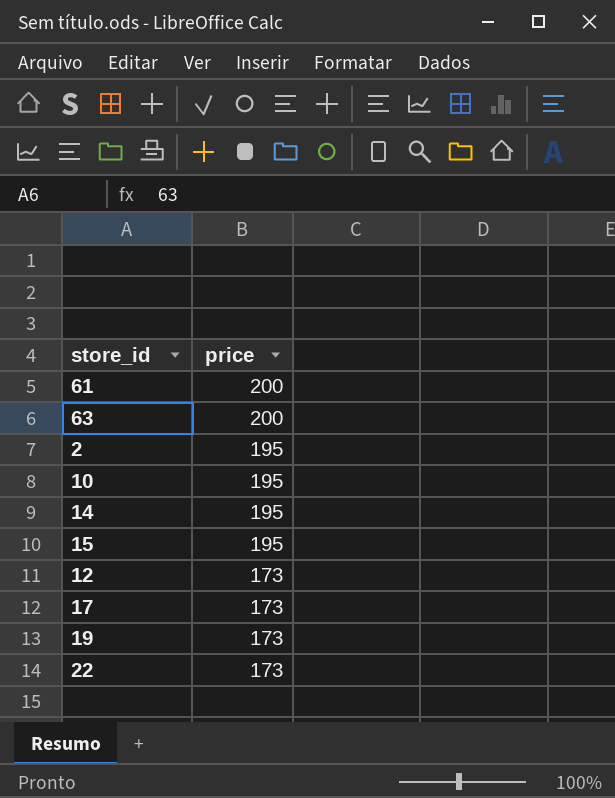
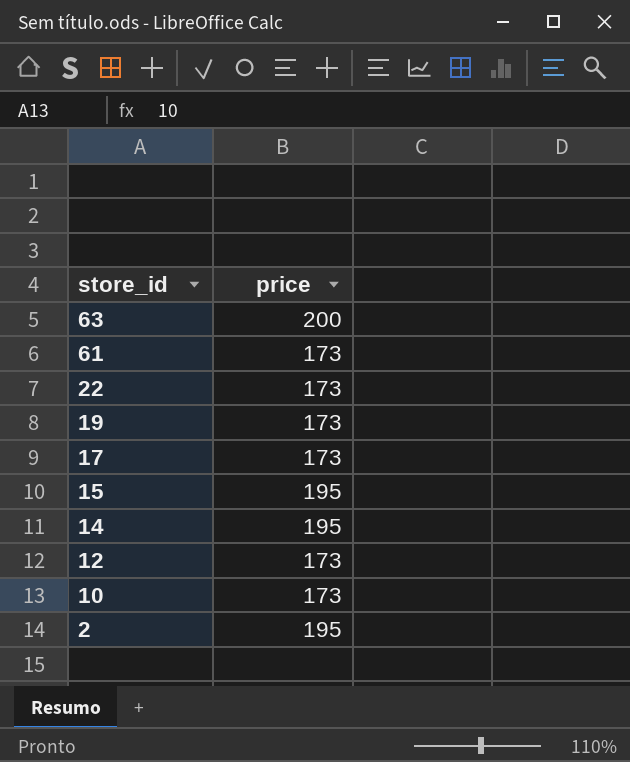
row order: price descending -> store_id descending
61 | price: 200 -> 173
10 | price: 195 -> 173

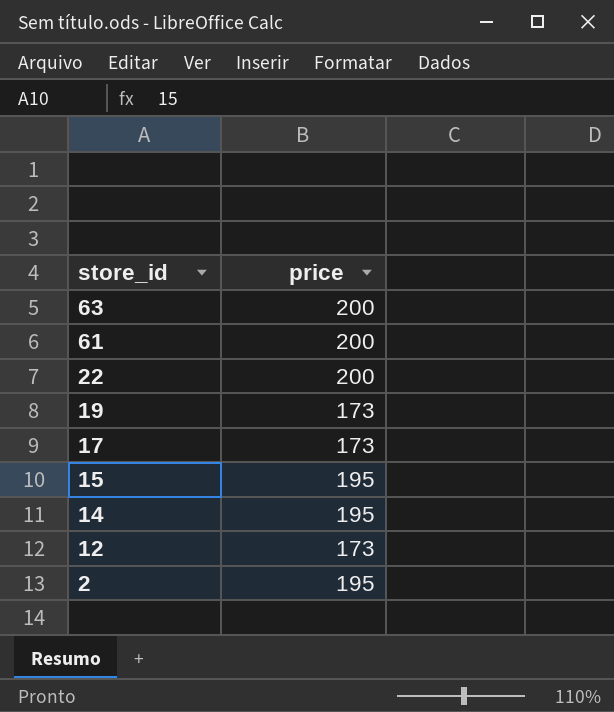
row 10: 173 -> none
61 | price: 173 -> 200
22 | price: 173 -> 200

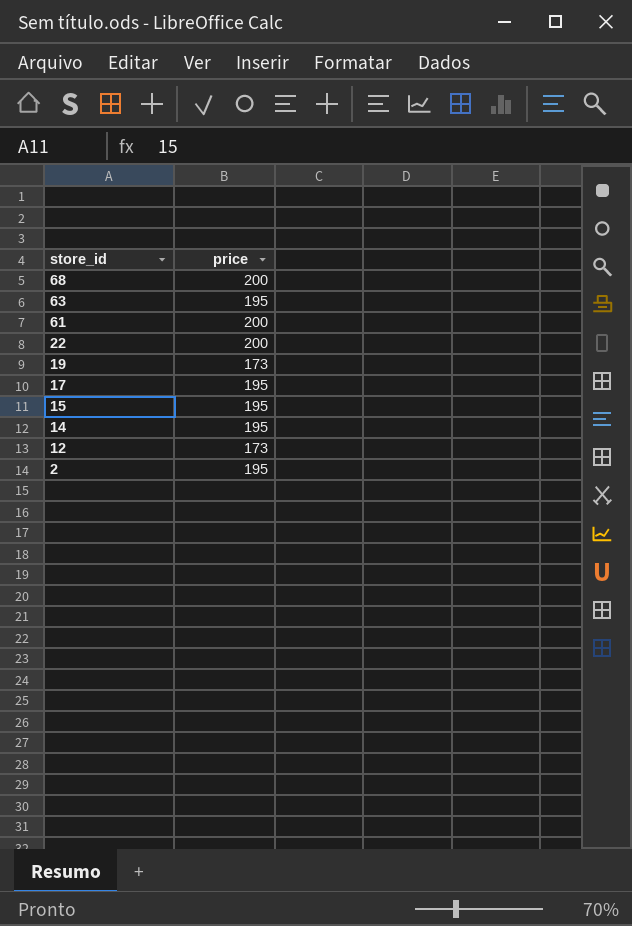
row 68: none -> 200
63 | price: 200 -> 195
17 | price: 173 -> 195

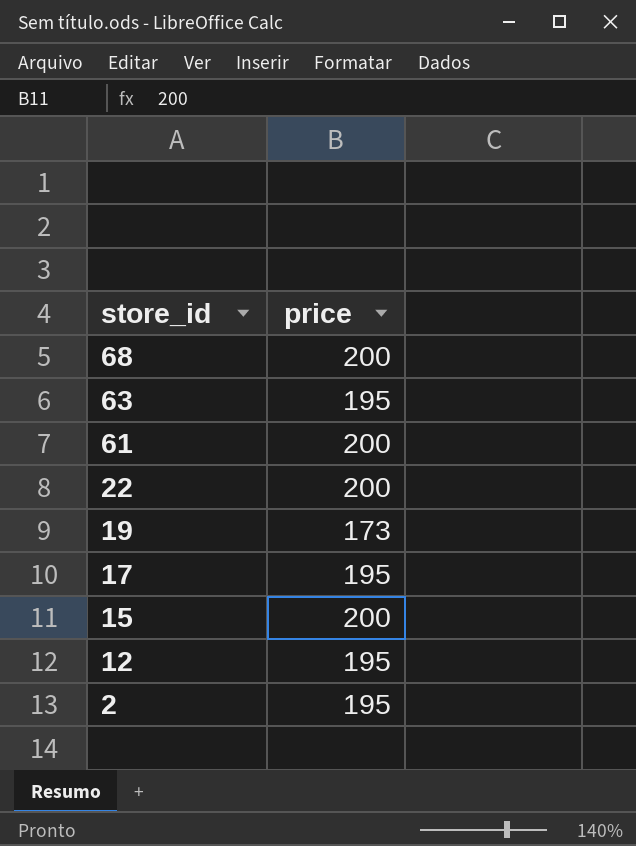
row 14: 195 -> none
15 | price: 195 -> 200
12 | price: 173 -> 195

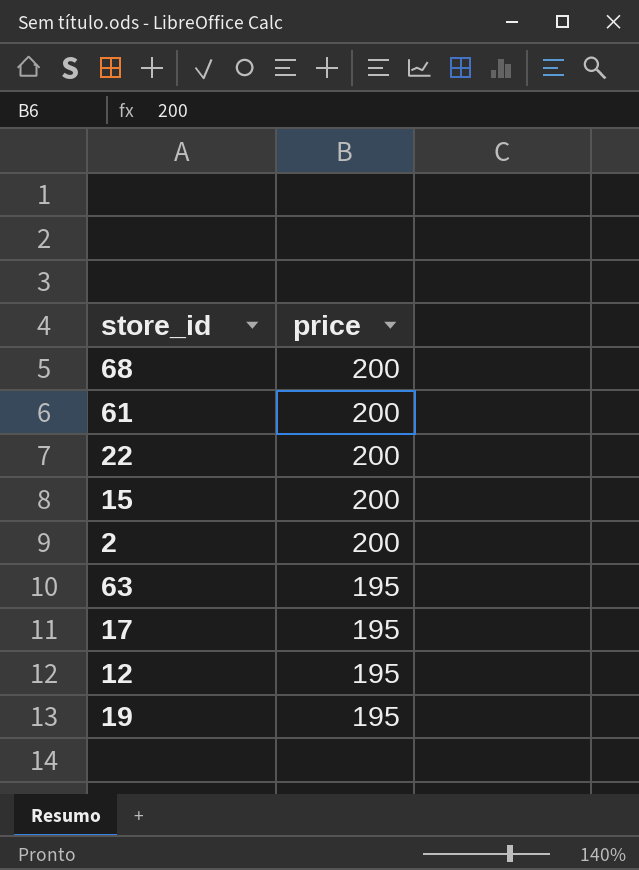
row order: store_id descending -> price descending
2 | price: 195 -> 200
19 | price: 173 -> 195

